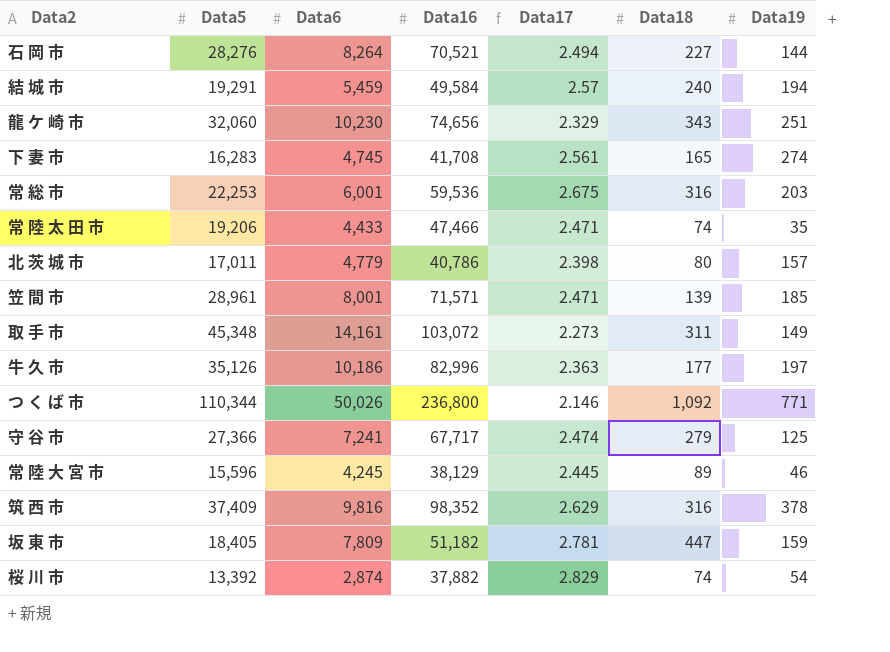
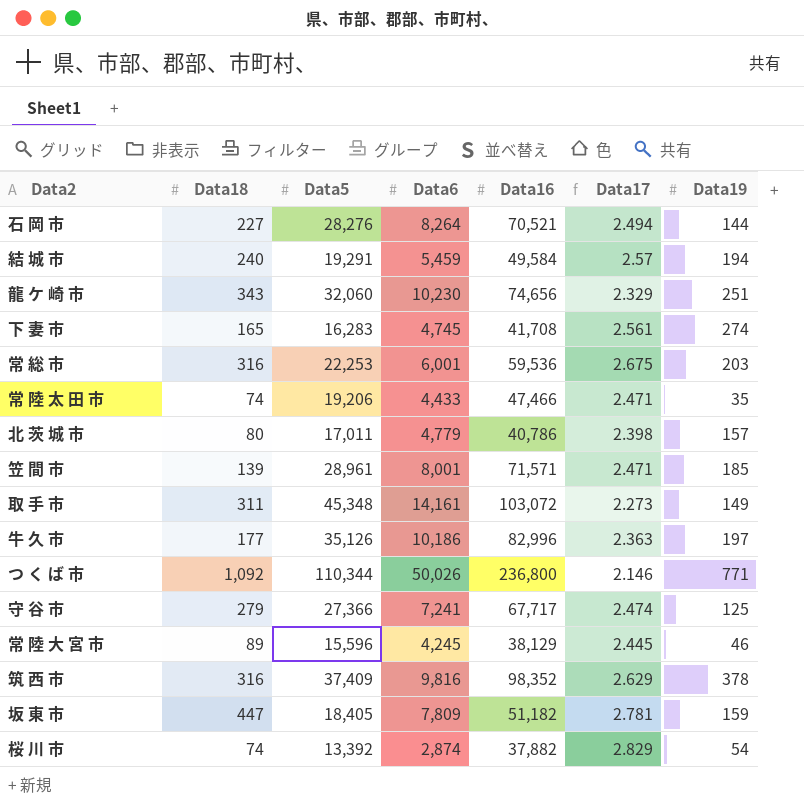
column Data18 | position: 6 -> 2

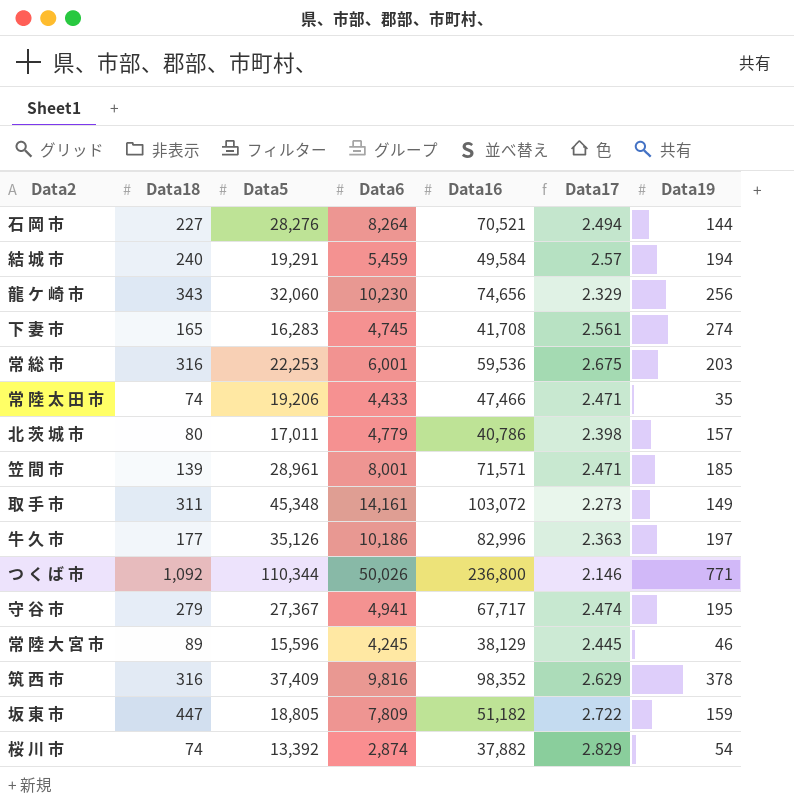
龍 ケ 崎 市 | Data19: 251 -> 256
守 谷 市 | Data5: 27,366 -> 27,367
守 谷 市 | Data6: 7,241 -> 4,941
守 谷 市 | Data19: 125 -> 195
坂 東 市 | Data5: 18,405 -> 18,805
坂 東 市 | Data17: 2.781 -> 2.722

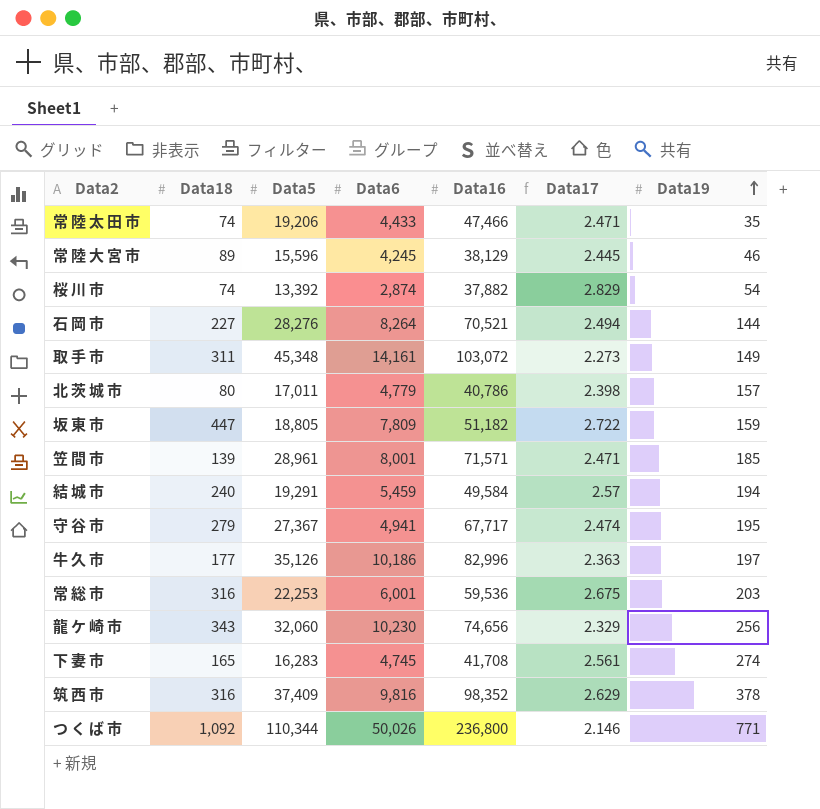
row order: none -> Data19 ascending

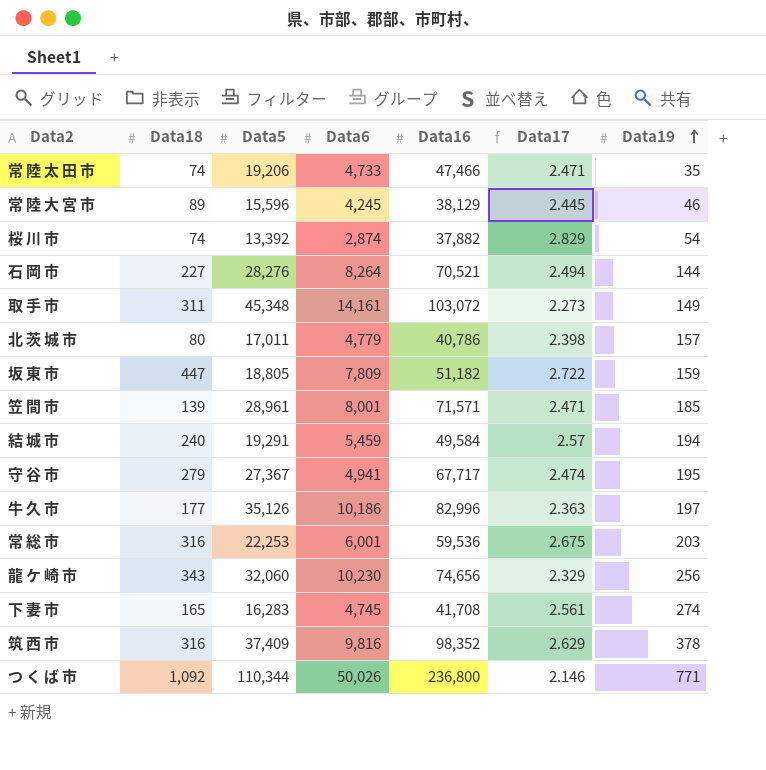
常 陸 太 田 市 | Data6: 4,433 -> 4,733

